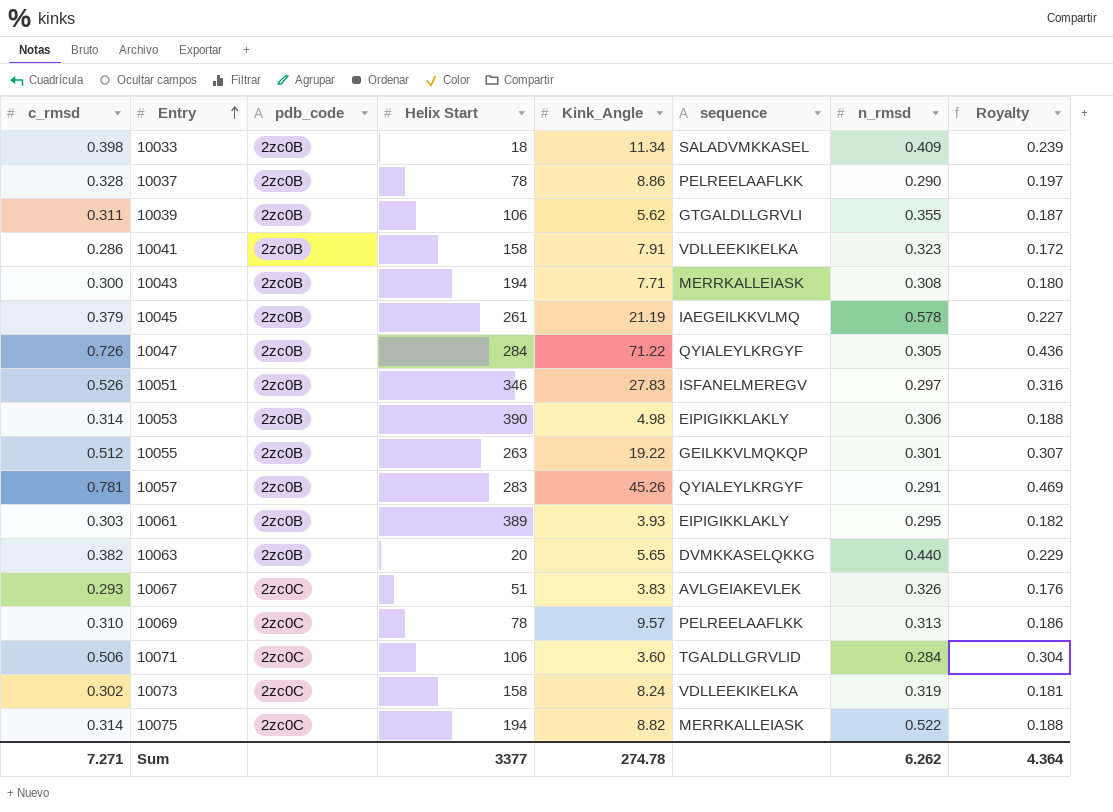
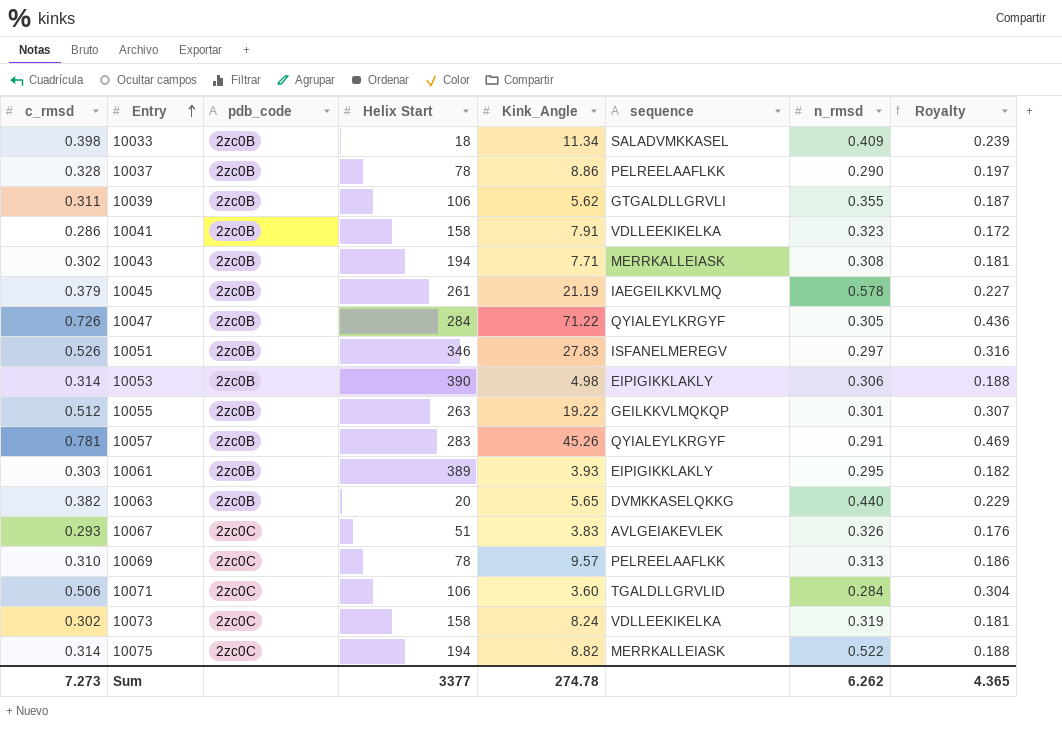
10043 | c_rmsd: 0.300 -> 0.302
10043 | Royalty: 0.180 -> 0.181
Sum | c_rmsd: 7.271 -> 7.273
Sum | Royalty: 4.364 -> 4.365

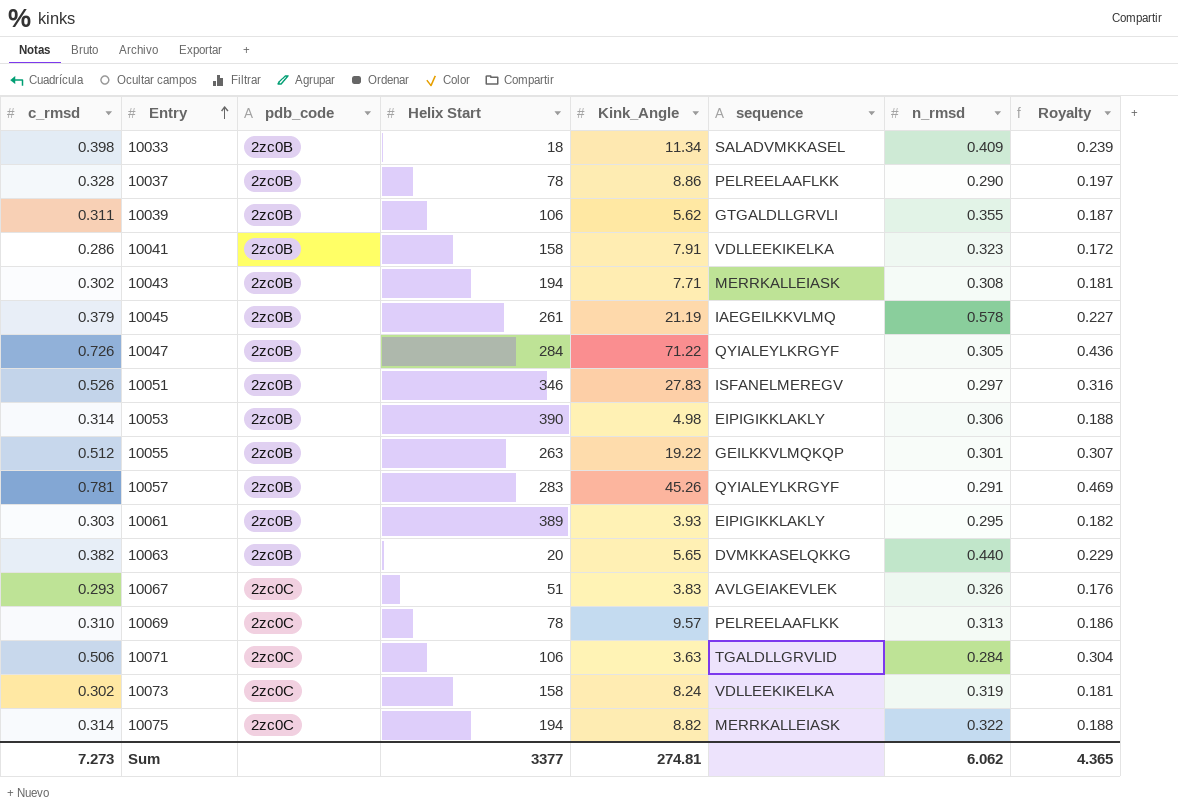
10071 | Kink_Angle: 3.60 -> 3.63
10075 | n_rmsd: 0.522 -> 0.322
Sum | Kink_Angle: 274.78 -> 274.81
Sum | n_rmsd: 6.262 -> 6.062

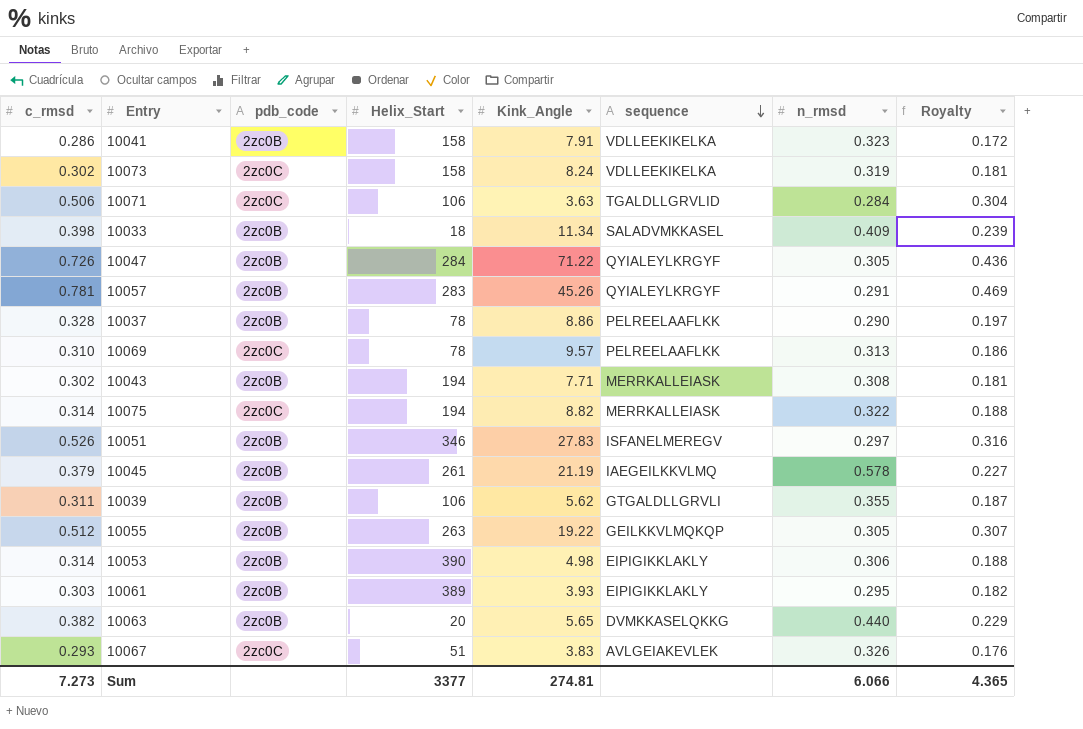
row order: Entry ascending -> sequence descending
column name: Helix Start -> Helix_Start
10055 | n_rmsd: 0.301 -> 0.305
Sum | n_rmsd: 6.062 -> 6.066

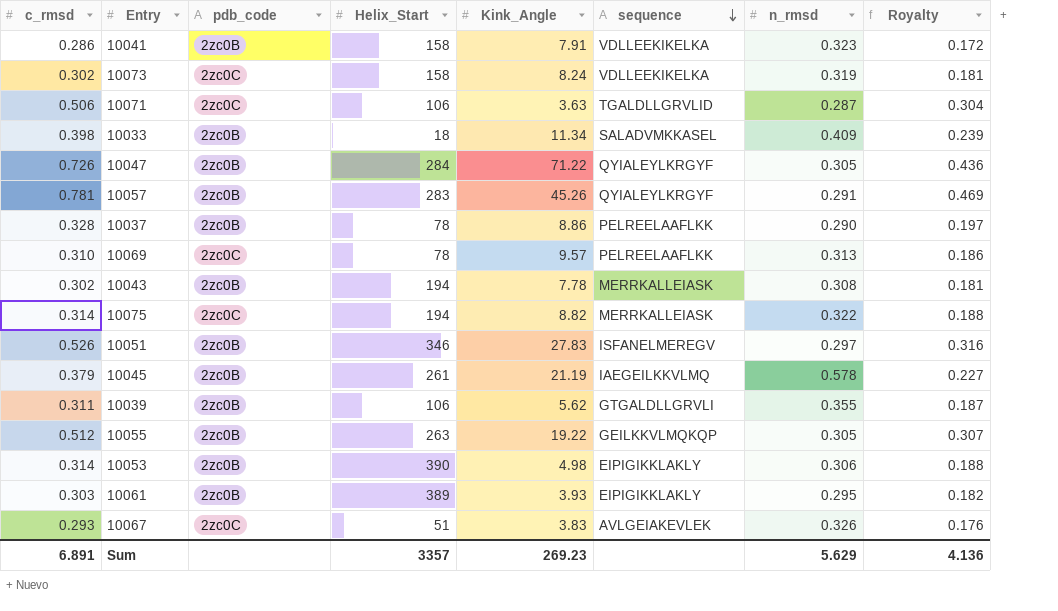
row 10063: 0.382 | 2zc0B | 20 | 5.65 | DVMKKASELQKKG | 0.440 | 0.229 -> none
10071 | n_rmsd: 0.284 -> 0.287
10043 | Kink_Angle: 7.71 -> 7.78
Sum | c_rmsd: 7.273 -> 6.891
Sum | Helix_Start: 3377 -> 3357
Sum | Kink_Angle: 274.81 -> 269.23
Sum | n_rmsd: 6.066 -> 5.629
Sum | Royalty: 4.365 -> 4.136

